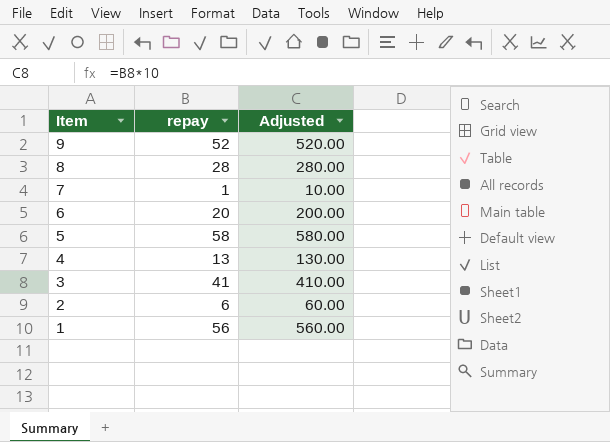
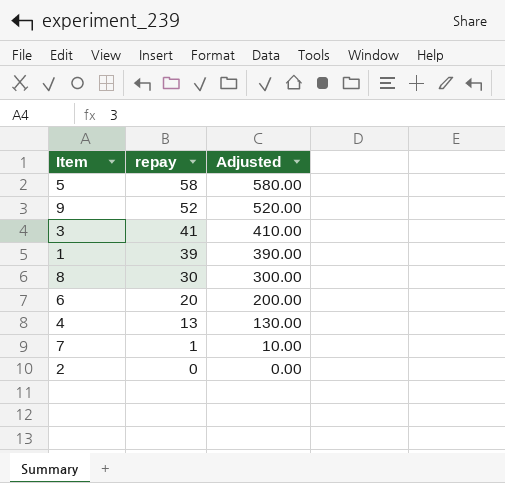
row order: Item descending -> repay descending
1 | repay: 56 -> 39
1 | Adjusted: 560.00 -> 390.00
8 | repay: 28 -> 30
8 | Adjusted: 280.00 -> 300.00
2 | repay: 6 -> 0
2 | Adjusted: 60.00 -> 0.00

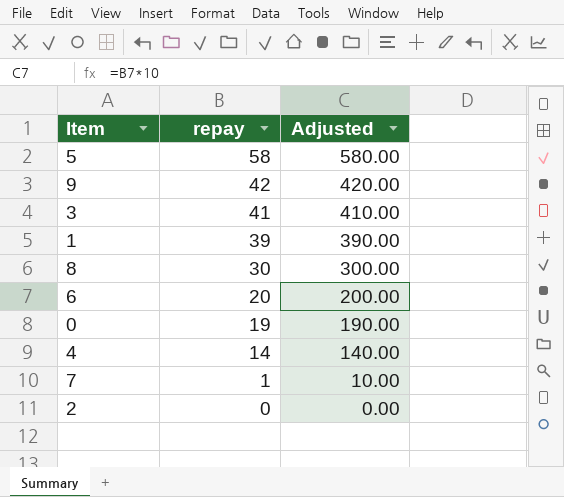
9 | repay: 52 -> 42
9 | Adjusted: 520.00 -> 420.00
row 0: none -> 19 | 190.00
4 | repay: 13 -> 14
4 | Adjusted: 130.00 -> 140.00

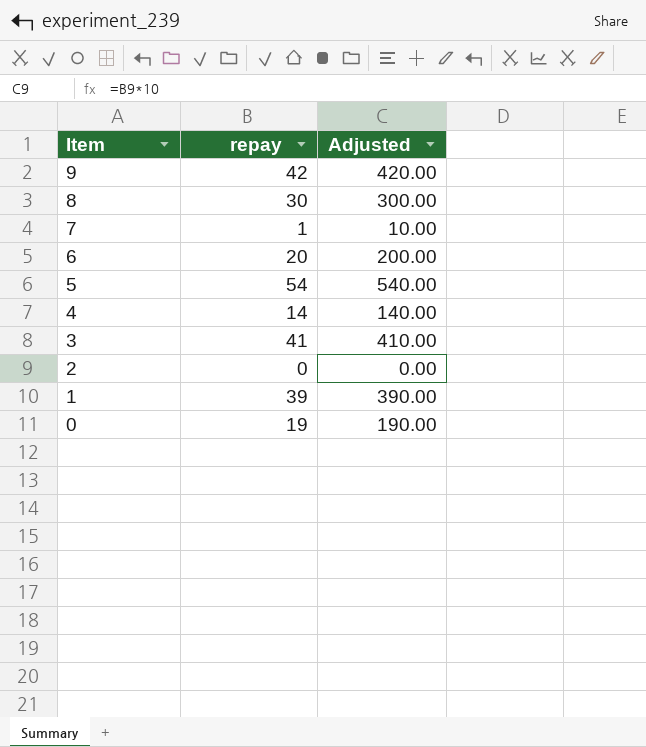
row order: repay descending -> Item descending
5 | repay: 58 -> 54
5 | Adjusted: 580.00 -> 540.00

